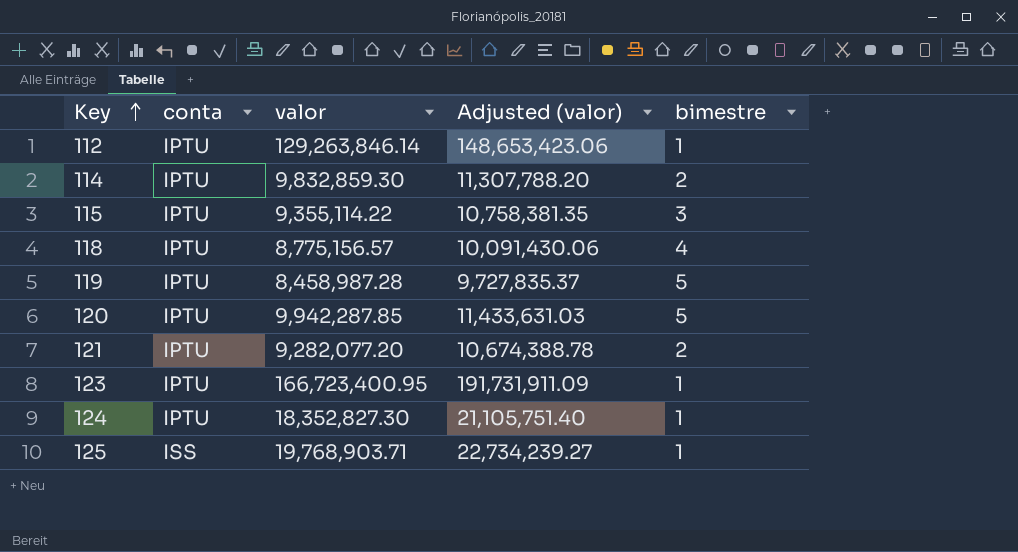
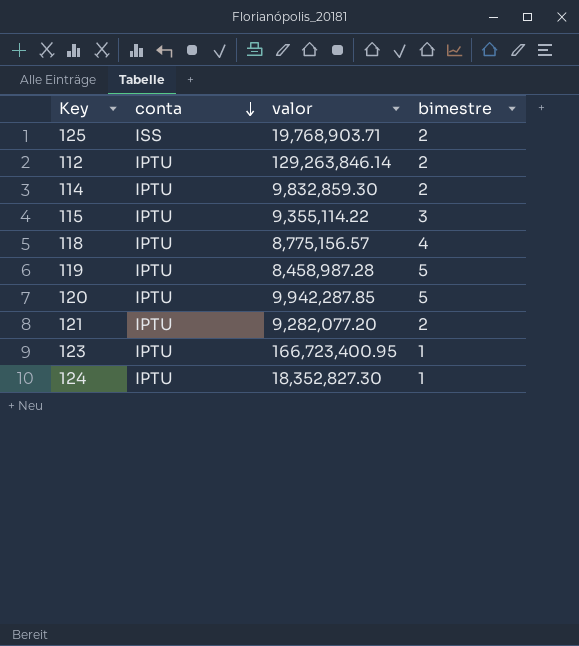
row order: Key ascending -> conta descending
column Adjusted (valor) | formula: [valor] * 1.15 -> none
125 | bimestre: 1 -> 2
112 | bimestre: 1 -> 2

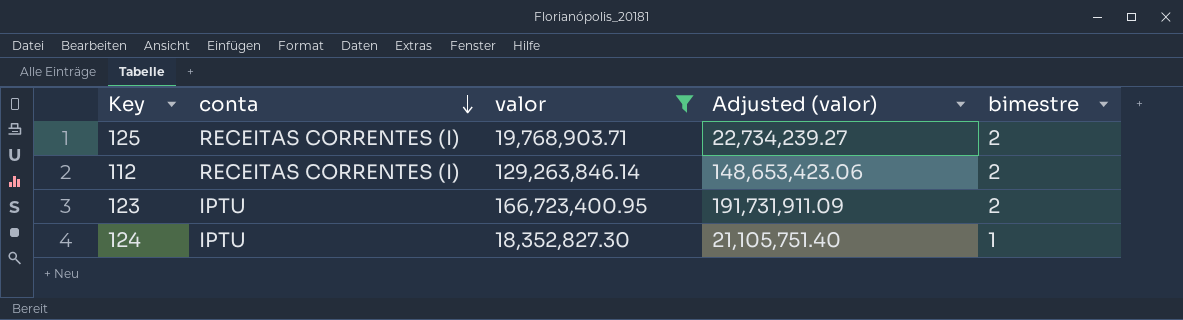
filter: none -> valor >= 18,352,827.30
column Adjusted (valor) | formula: none -> [valor] * 1.15
125 | conta: ISS -> RECEITAS CORRENTES (I)
112 | conta: IPTU -> RECEITAS CORRENTES (I)
123 | bimestre: 1 -> 2

